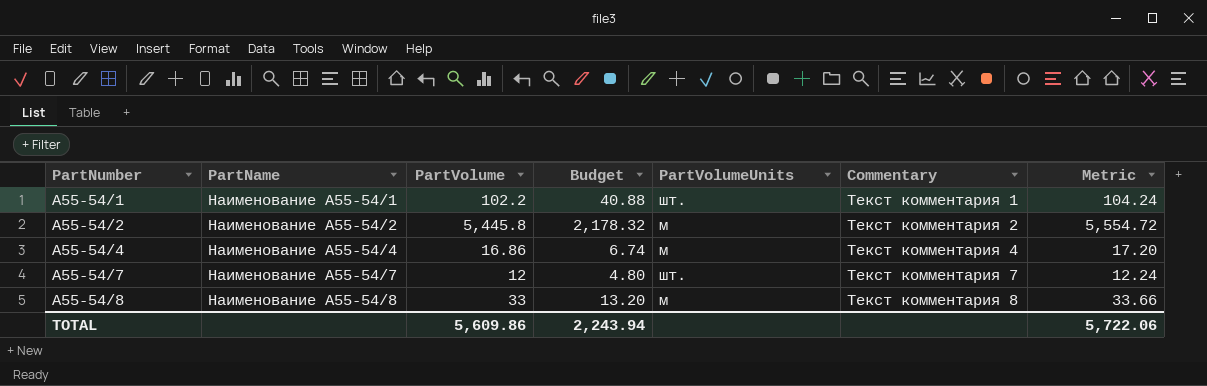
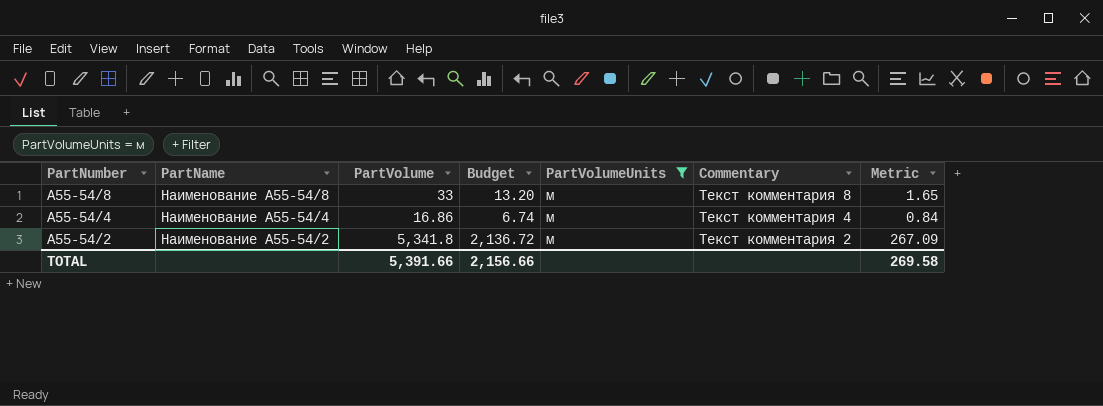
filter: none -> PartVolumeUnits = м
row order: PartNumber ascending -> PartNumber descending
column Metric | formula: [PartVolume] * 1.02 -> [PartVolume] * 0.05
A55-54/2 | PartVolume: 5,445.8 -> 5,341.8
A55-54/2 | Budget: 2,178.32 -> 2,136.72
TOTAL | PartVolume: 5,609.86 -> 5,391.66
TOTAL | Budget: 2,243.94 -> 2,156.66
TOTAL | Metric: 5,722.06 -> 269.58

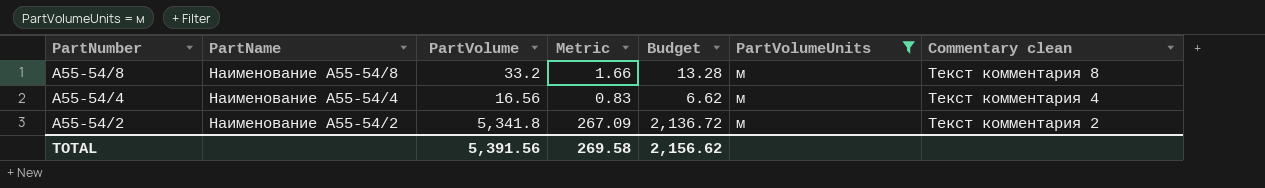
column Metric | position: 7 -> 4
column name: Commentary -> Commentary clean
A55-54/8 | PartVolume: 33 -> 33.2
A55-54/8 | Metric: 1.65 -> 1.66
A55-54/8 | Budget: 13.20 -> 13.28
A55-54/4 | PartVolume: 16.86 -> 16.56
A55-54/4 | Metric: 0.84 -> 0.83
A55-54/4 | Budget: 6.74 -> 6.62
TOTAL | PartVolume: 5,391.66 -> 5,391.56
TOTAL | Budget: 2,156.66 -> 2,156.62

